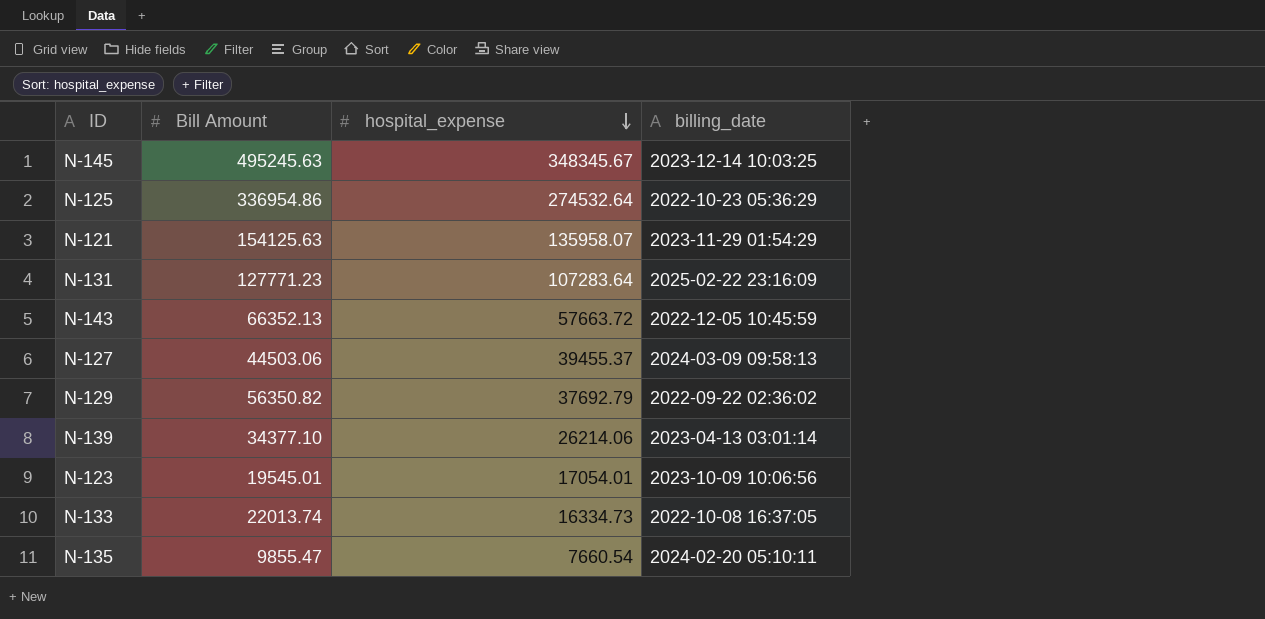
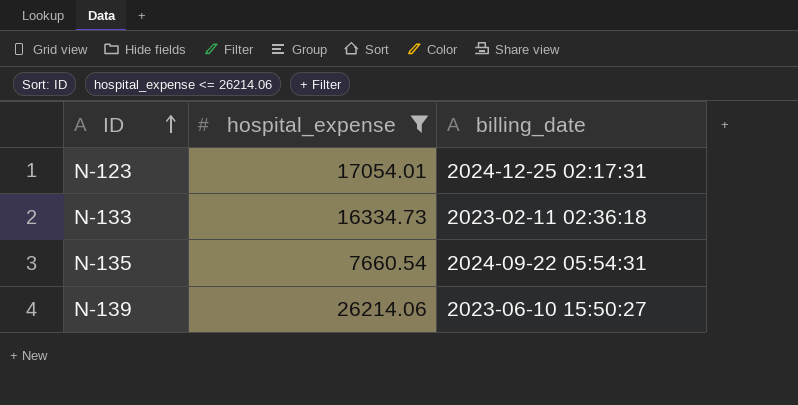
filter: none -> hospital_expense <= 26214.06
row order: hospital_expense descending -> ID ascending
column Bill Amount | position: 2 -> none
N-123 | billing_date: 2023-10-09 10:06:56 -> 2024-12-25 02:17:31
N-133 | billing_date: 2022-10-08 16:37:05 -> 2023-02-11 02:36:18
N-135 | billing_date: 2024-02-20 05:10:11 -> 2024-09-22 05:54:31
N-139 | billing_date: 2023-04-13 03:01:14 -> 2023-06-10 15:50:27

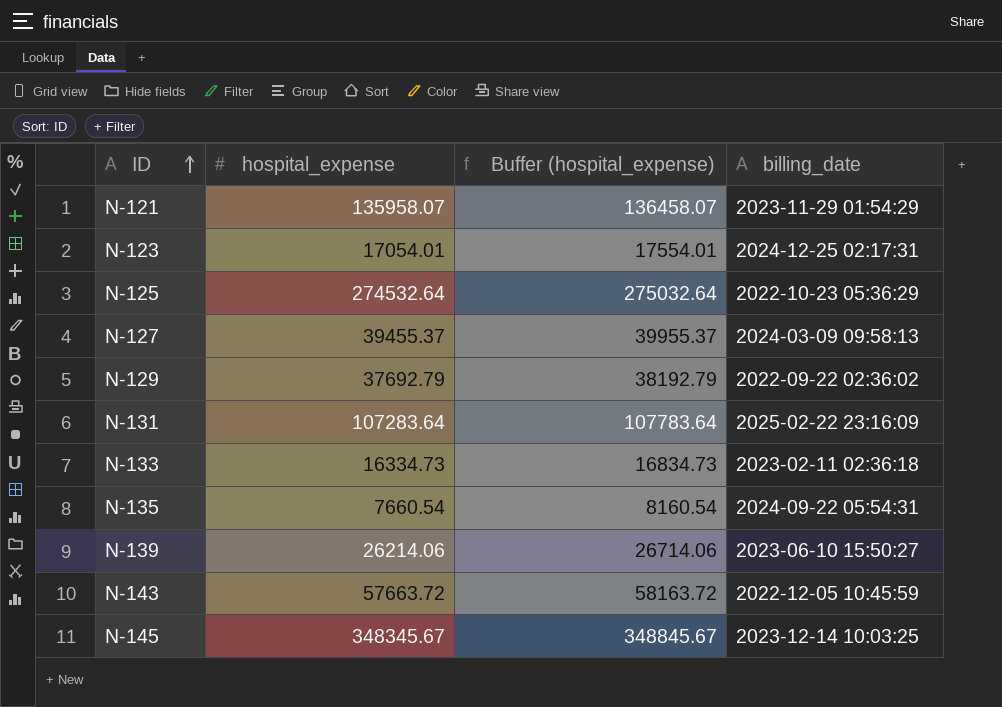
filter: hospital_expense <= 26214.06 -> none
column Buffer (hospital_expense) | formula: none -> [hospital_expense] + 500

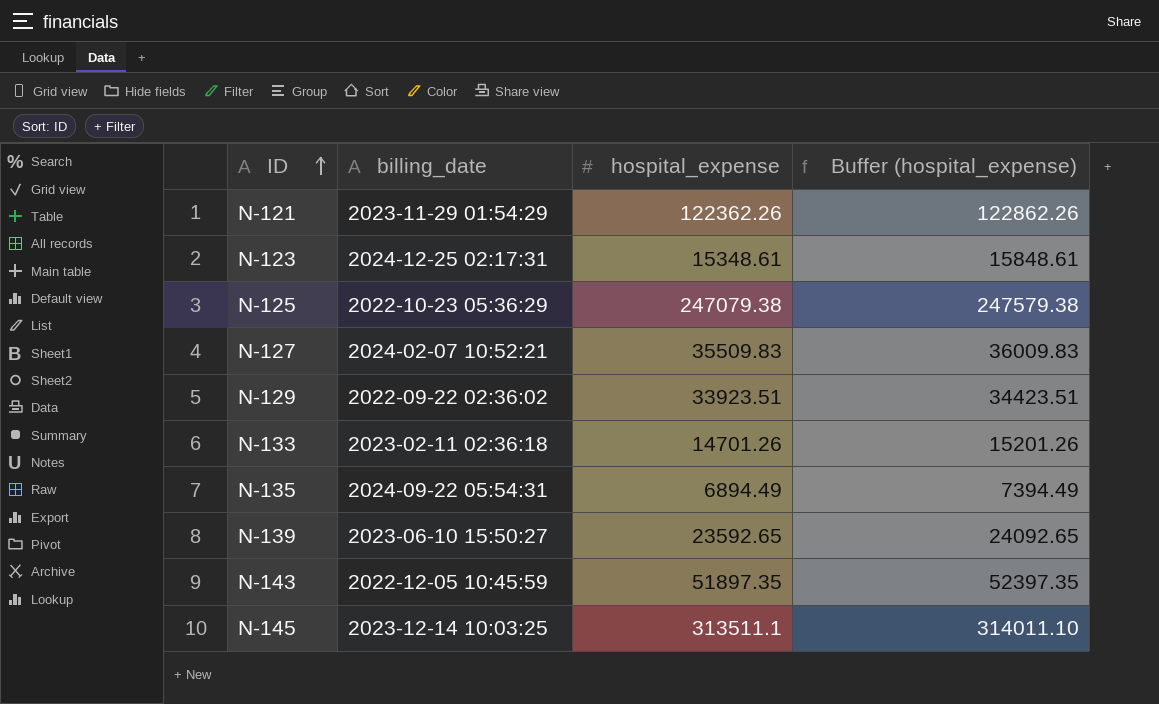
column billing_date | position: 4 -> 2
row N-131: 107283.64 | 107783.64 | 2025-02-22 23:16:09 -> none
N-121 | hospital_expense: 135958.07 -> 122362.26
N-121 | Buffer (hospital_expense): 136458.07 -> 122862.26
N-123 | hospital_expense: 17054.01 -> 15348.61
N-123 | Buffer (hospital_expense): 17554.01 -> 15848.61
N-125 | hospital_expense: 274532.64 -> 247079.38
N-125 | Buffer (hospital_expense): 275032.64 -> 247579.38
N-127 | billing_date: 2024-03-09 09:58:13 -> 2024-02-07 10:52:21
N-127 | hospital_expense: 39455.37 -> 35509.83
N-127 | Buffer (hospital_expense): 39955.37 -> 36009.83
N-129 | hospital_expense: 37692.79 -> 33923.51
N-129 | Buffer (hospital_expense): 38192.79 -> 34423.51
N-133 | hospital_expense: 16334.73 -> 14701.26
N-133 | Buffer (hospital_expense): 16834.73 -> 15201.26
N-135 | hospital_expense: 7660.54 -> 6894.49
N-135 | Buffer (hospital_expense): 8160.54 -> 7394.49
N-139 | hospital_expense: 26214.06 -> 23592.65
N-139 | Buffer (hospital_expense): 26714.06 -> 24092.65
N-143 | hospital_expense: 57663.72 -> 51897.35
N-143 | Buffer (hospital_expense): 58163.72 -> 52397.35
N-145 | hospital_expense: 348345.67 -> 313511.1
N-145 | Buffer (hospital_expense): 348845.67 -> 314011.10

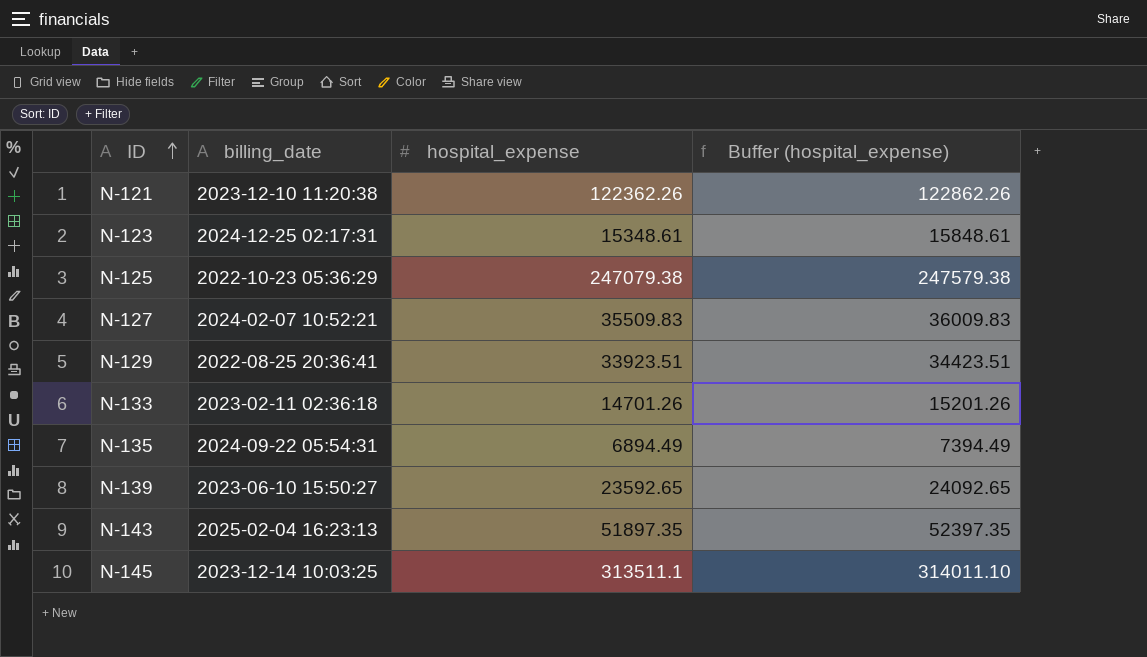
N-121 | billing_date: 2023-11-29 01:54:29 -> 2023-12-10 11:20:38
N-129 | billing_date: 2022-09-22 02:36:02 -> 2022-08-25 20:36:41
N-143 | billing_date: 2022-12-05 10:45:59 -> 2025-02-04 16:23:13

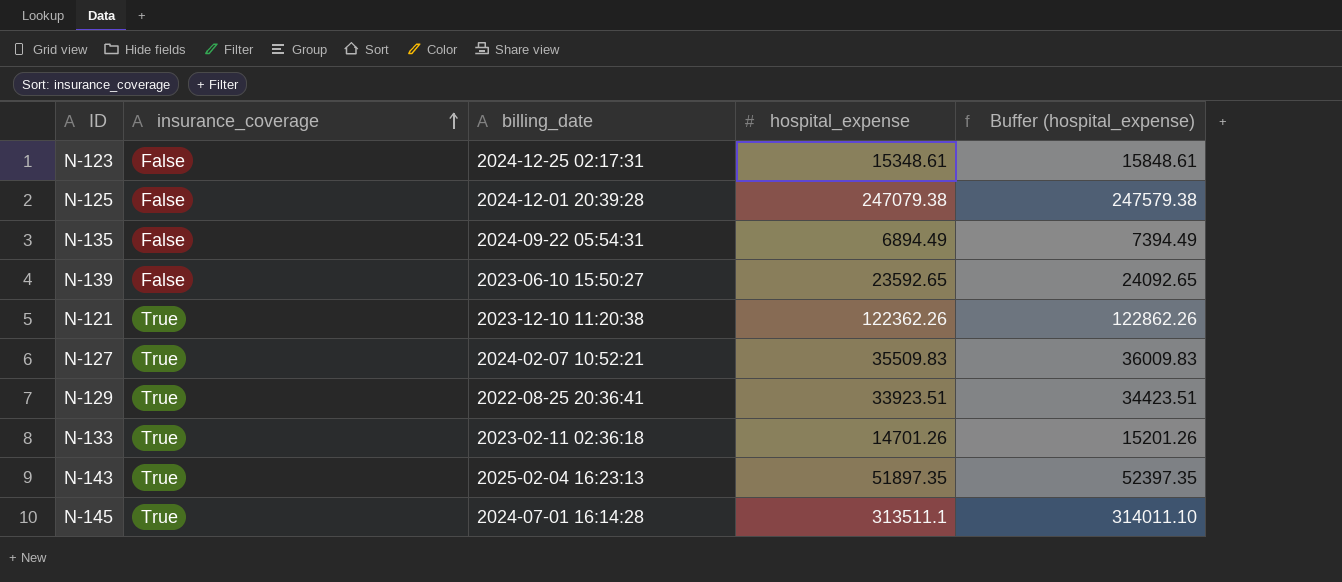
row order: ID ascending -> insurance_coverage ascending
column insurance_coverage | position: none -> 2
N-125 | billing_date: 2022-10-23 05:36:29 -> 2024-12-01 20:39:28
N-145 | billing_date: 2023-12-14 10:03:25 -> 2024-07-01 16:14:28

